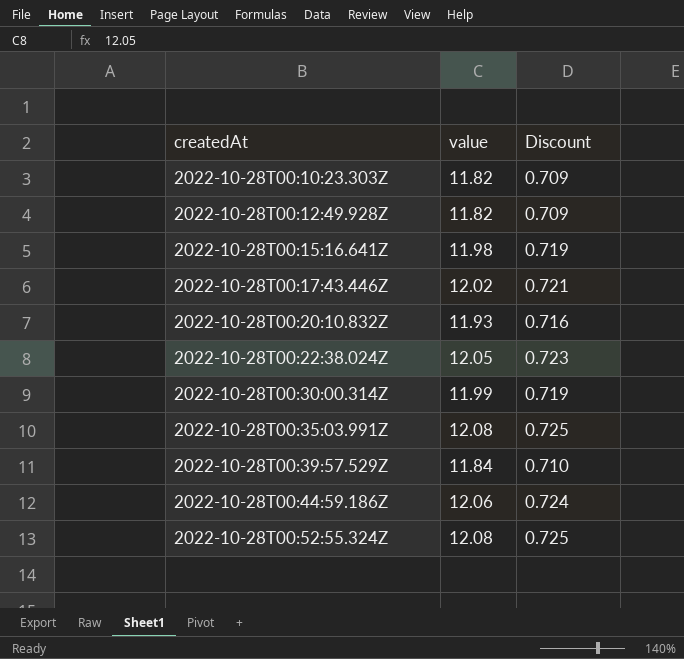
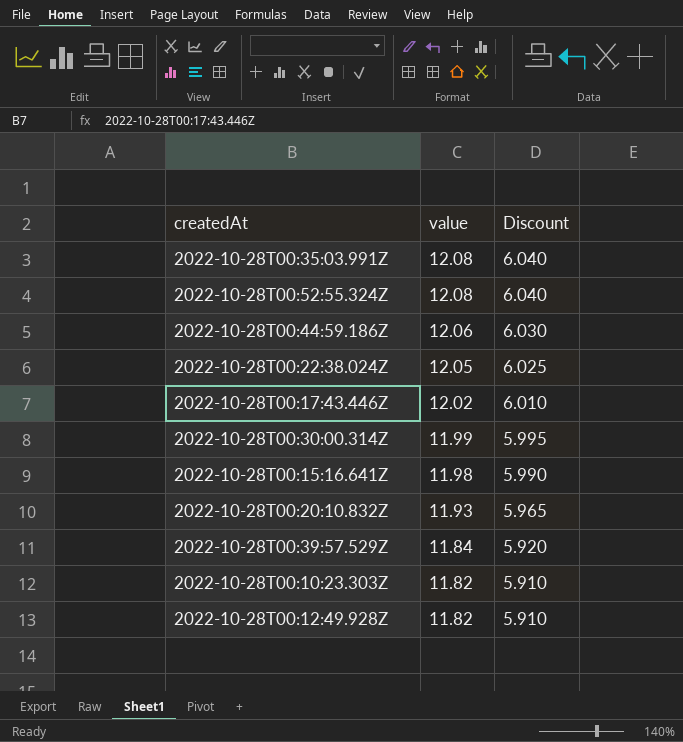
row order: createdAt ascending -> value descending
column Discount | formula: [value] * 0.06 -> [value] * 0.5

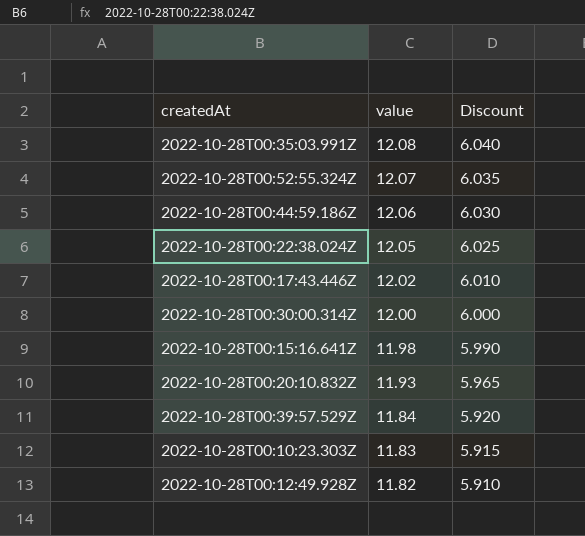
2022-10-28T00:52:55.324Z | value: 12.08 -> 12.07
2022-10-28T00:52:55.324Z | Discount: 6.040 -> 6.035
2022-10-28T00:30:00.314Z | value: 11.99 -> 12.00
2022-10-28T00:30:00.314Z | Discount: 5.995 -> 6.000
2022-10-28T00:10:23.303Z | value: 11.82 -> 11.83
2022-10-28T00:10:23.303Z | Discount: 5.910 -> 5.915

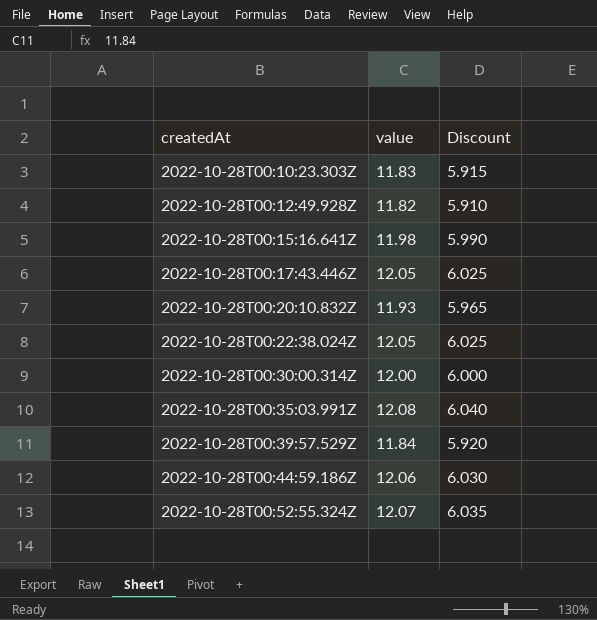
row order: value descending -> createdAt ascending
2022-10-28T00:17:43.446Z | value: 12.02 -> 12.05
2022-10-28T00:17:43.446Z | Discount: 6.010 -> 6.025

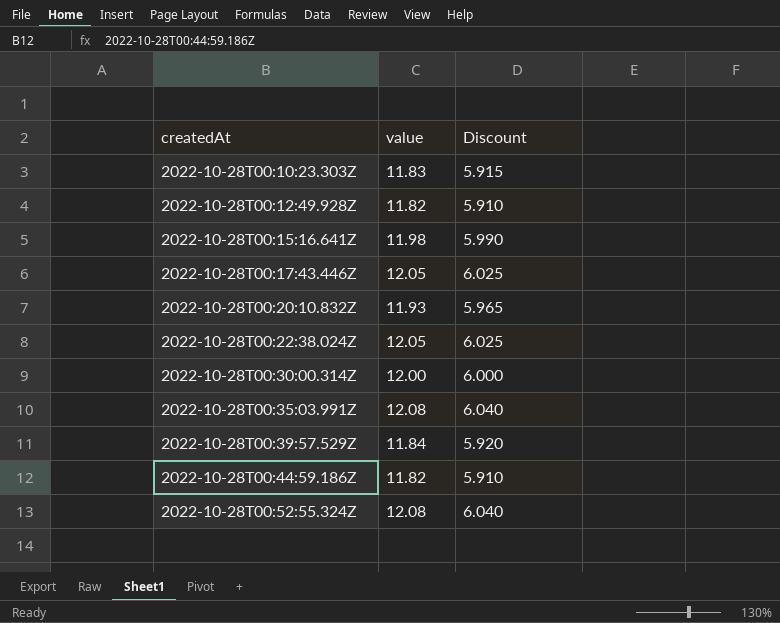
2022-10-28T00:44:59.186Z | value: 12.06 -> 11.82
2022-10-28T00:44:59.186Z | Discount: 6.030 -> 5.910
2022-10-28T00:52:55.324Z | value: 12.07 -> 12.08
2022-10-28T00:52:55.324Z | Discount: 6.035 -> 6.040

